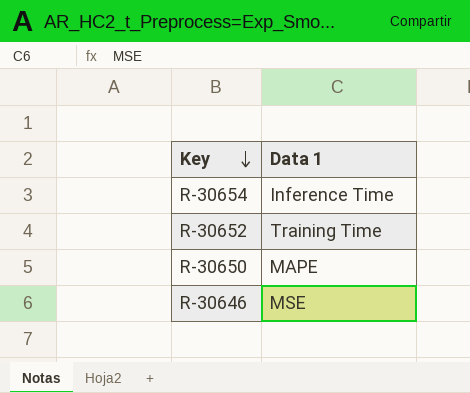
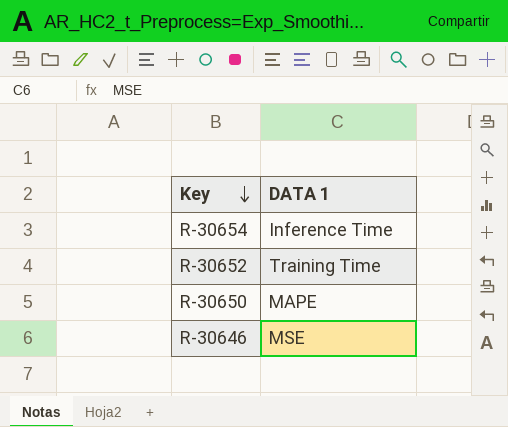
column name: Data 1 -> DATA 1

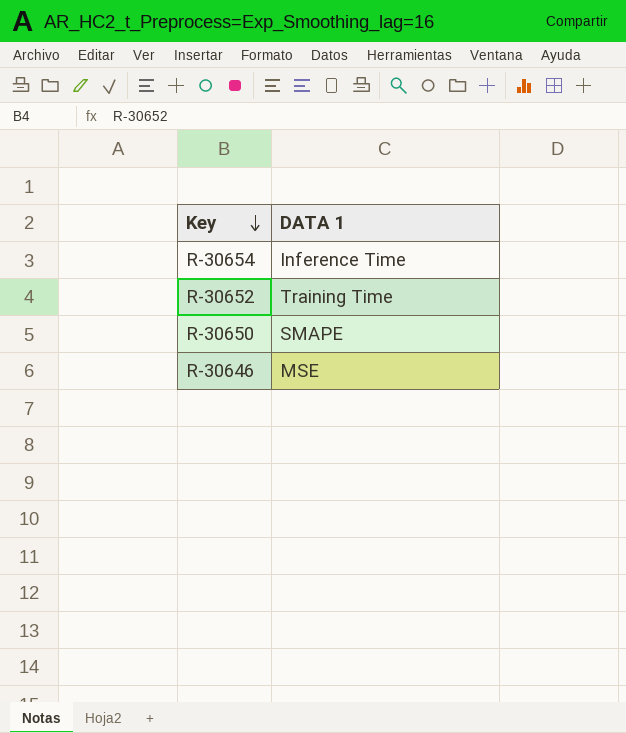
R-30650 | DATA 1: MAPE -> SMAPE

